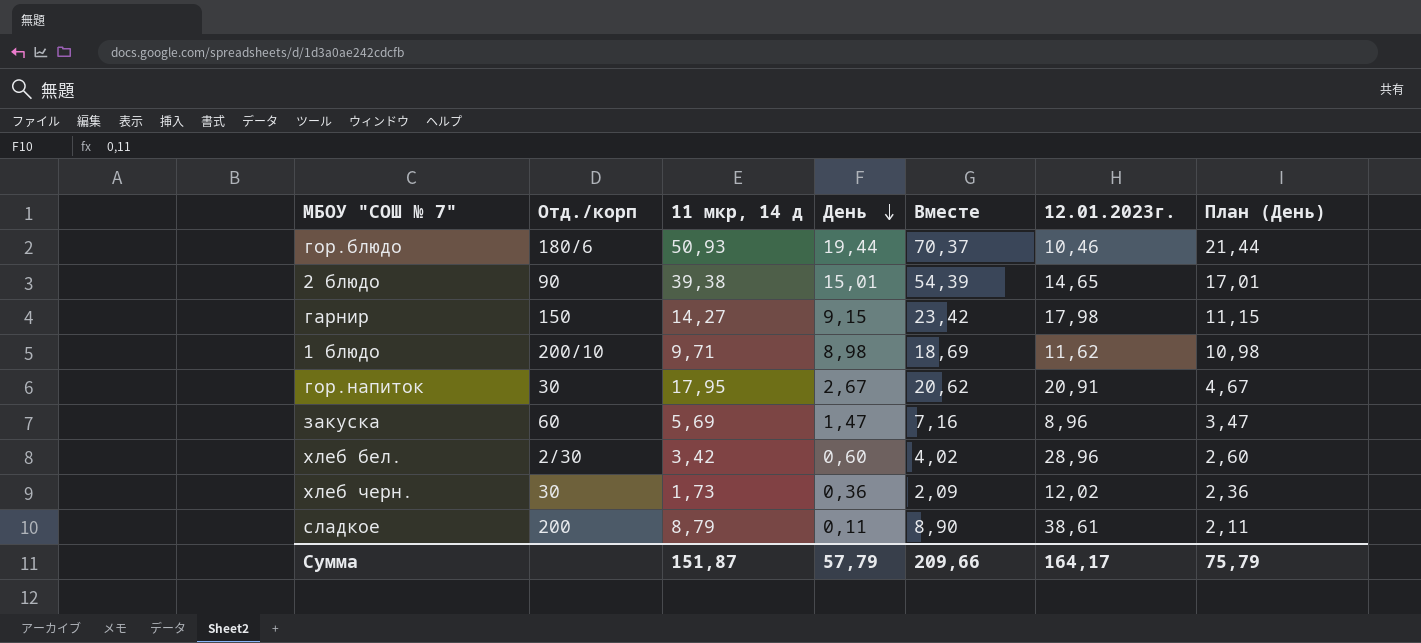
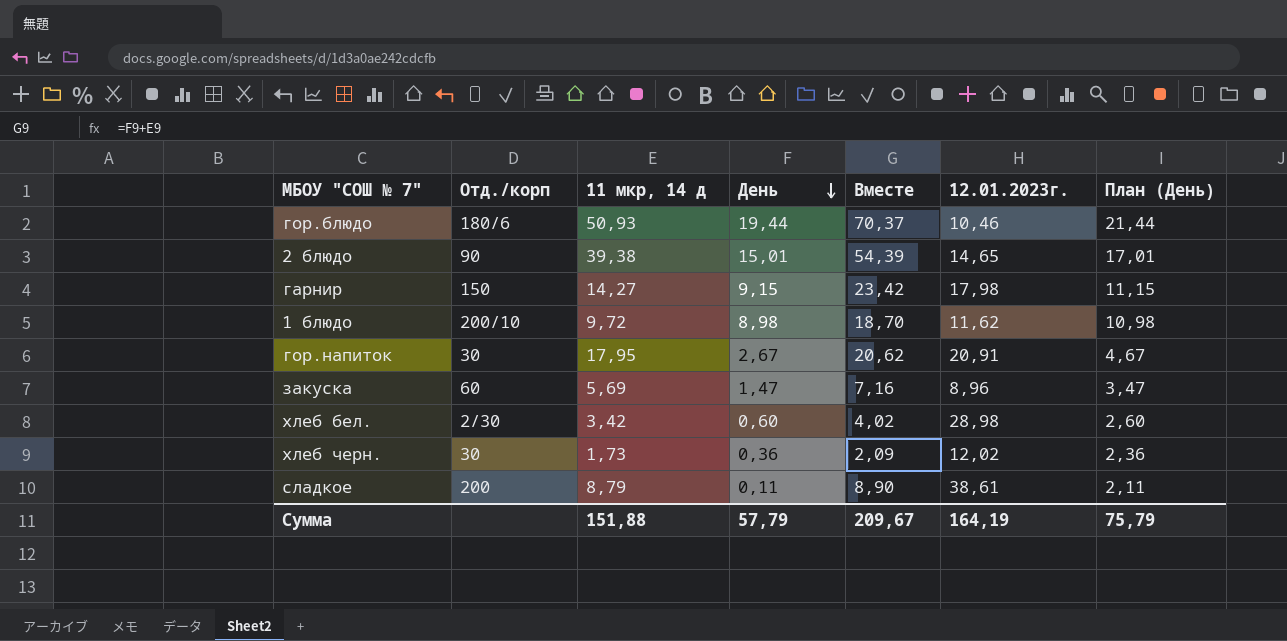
1 блюдо | 11 мкр, 14 д: 9,71 -> 9,72
1 блюдо | Вместе: 18,69 -> 18,70
хлеб бел. | 12.01.2023г.: 28,96 -> 28,98
Сумма | 11 мкр, 14 д: 151,87 -> 151,88
Сумма | Вместе: 209,66 -> 209,67
Сумма | 12.01.2023г.: 164,17 -> 164,19

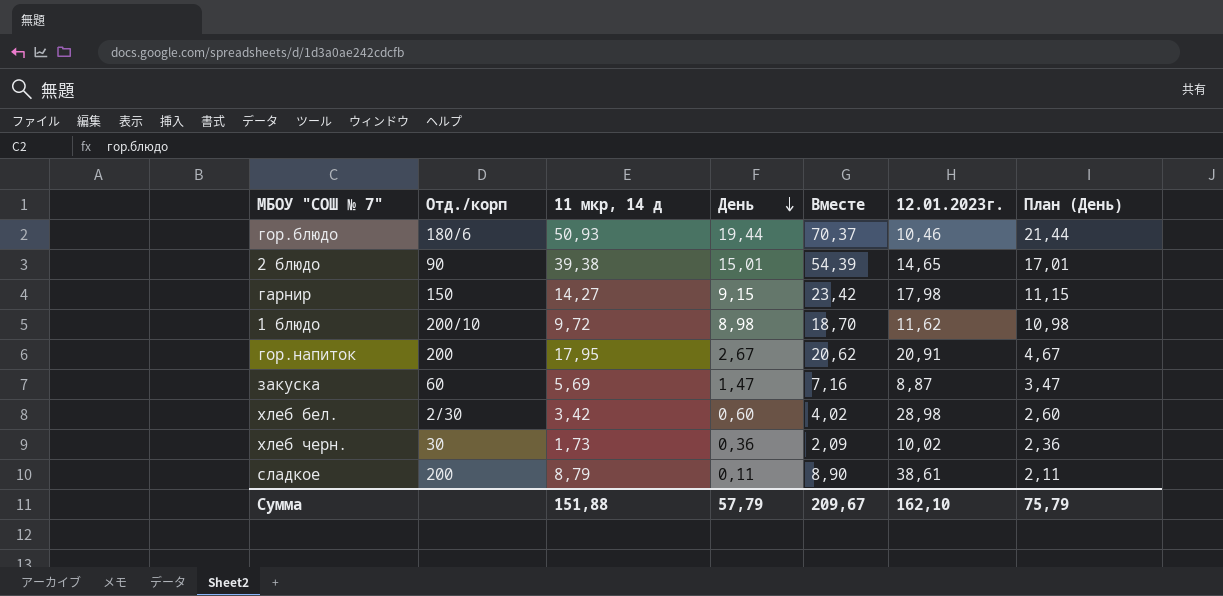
гор.напиток | Отд./корп: 30 -> 200
закуска | 12.01.2023г.: 8,96 -> 8,87
хлеб черн. | 12.01.2023г.: 12,02 -> 10,02
Сумма | 12.01.2023г.: 164,19 -> 162,10

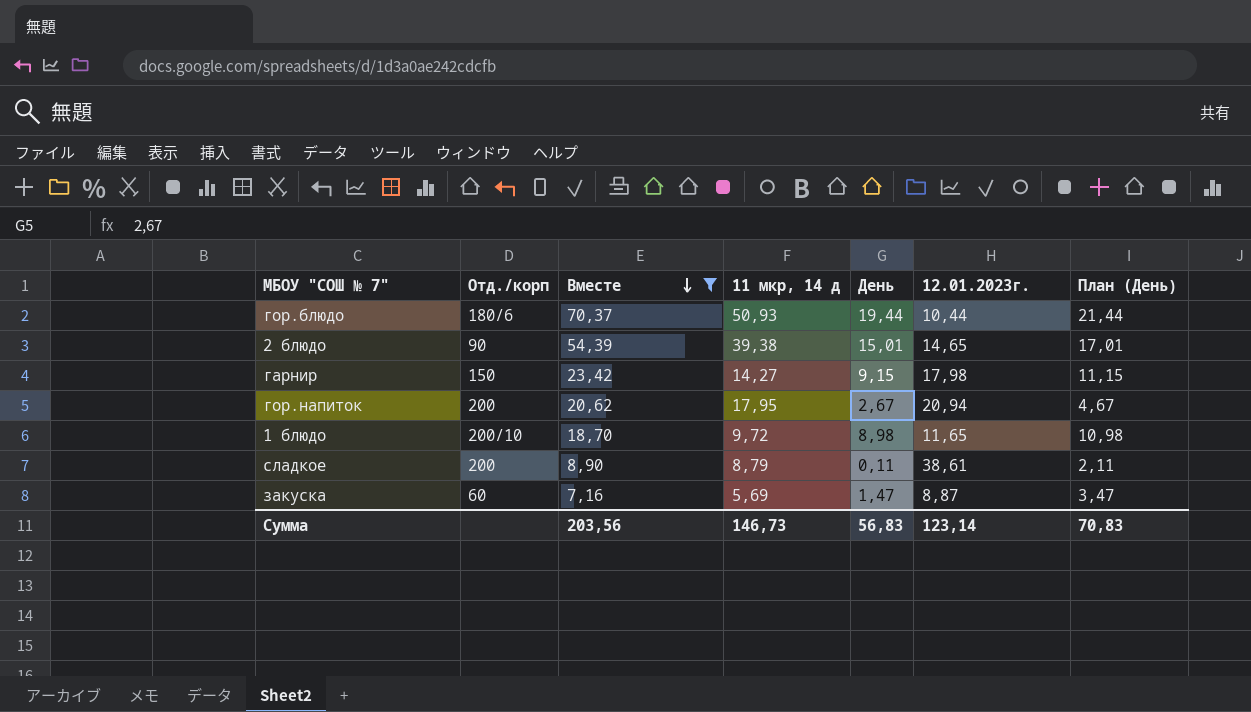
filter: none -> Вместе >= 7,16
row order: День descending -> Вместе descending
column Вместе | position: 5 -> 3
гор.блюдо | 12.01.2023г.: 10,46 -> 10,44
гор.напиток | 12.01.2023г.: 20,91 -> 20,94
1 блюдо | 12.01.2023г.: 11,62 -> 11,65
Сумма | Вместе: 209,67 -> 203,56
Сумма | 11 мкр, 14 д: 151,88 -> 146,73
Сумма | День: 57,79 -> 56,83
Сумма | 12.01.2023г.: 162,10 -> 123,14
Сумма | План (День): 75,79 -> 70,83

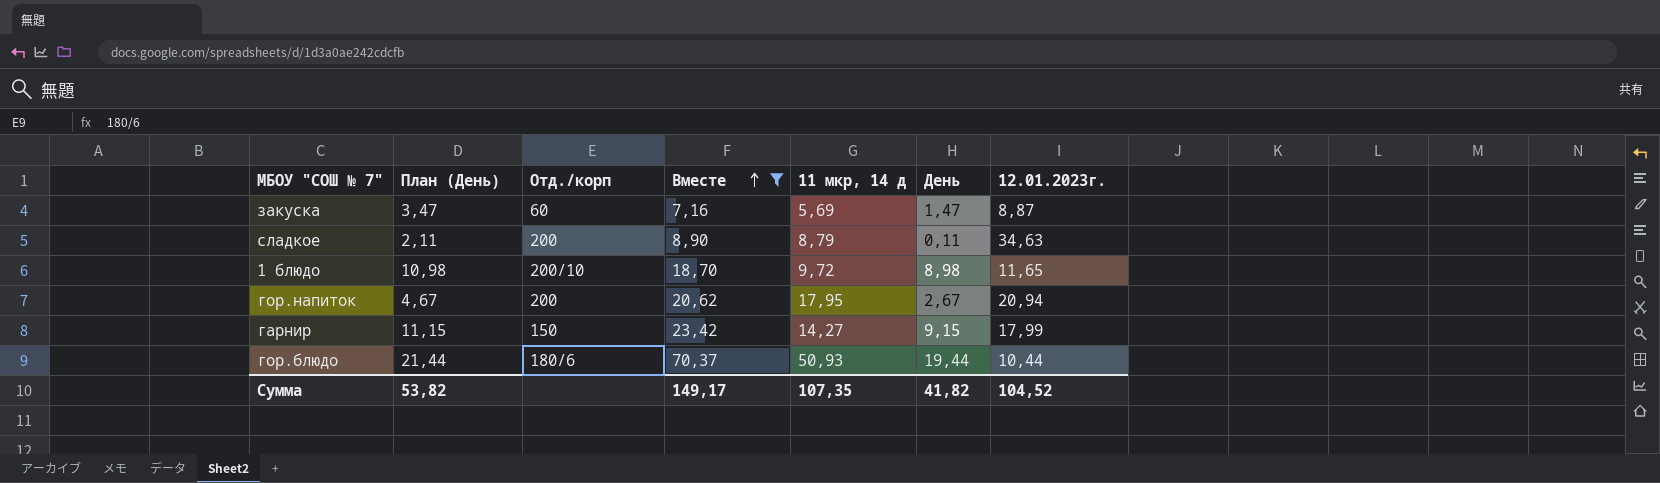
row order: Вместе descending -> Вместе ascending
column План (День) | position: 7 -> 2
row 2 блюдо: 90 | 54,39 | 39,38 | 15,01 | 14,65 | 17,01 -> none
сладкое | 12.01.2023г.: 38,61 -> 34,63
гарнир | 12.01.2023г.: 17,98 -> 17,99
Сумма | План (День): 70,83 -> 53,82
Сумма | Вместе: 203,56 -> 149,17
Сумма | 11 мкр, 14 д: 146,73 -> 107,35
Сумма | День: 56,83 -> 41,82
Сумма | 12.01.2023г.: 123,14 -> 104,52

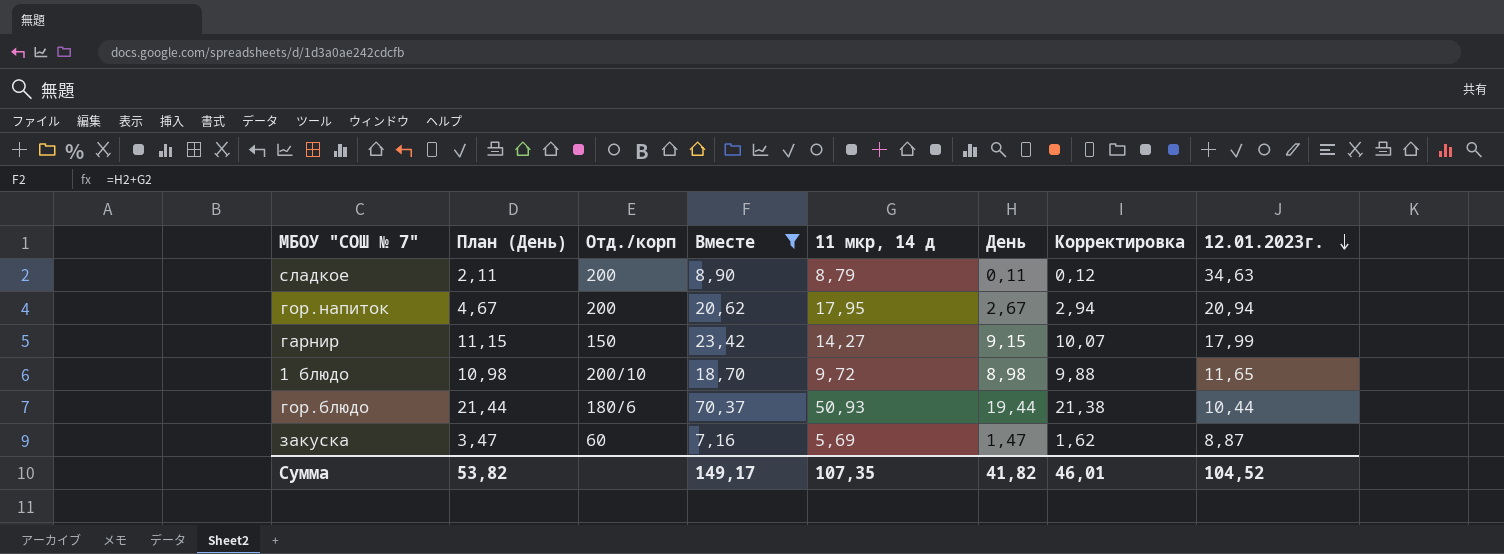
row order: Вместе ascending -> 12.01.2023г. descending
column Корректировка | formula: none -> [День] * 1,1

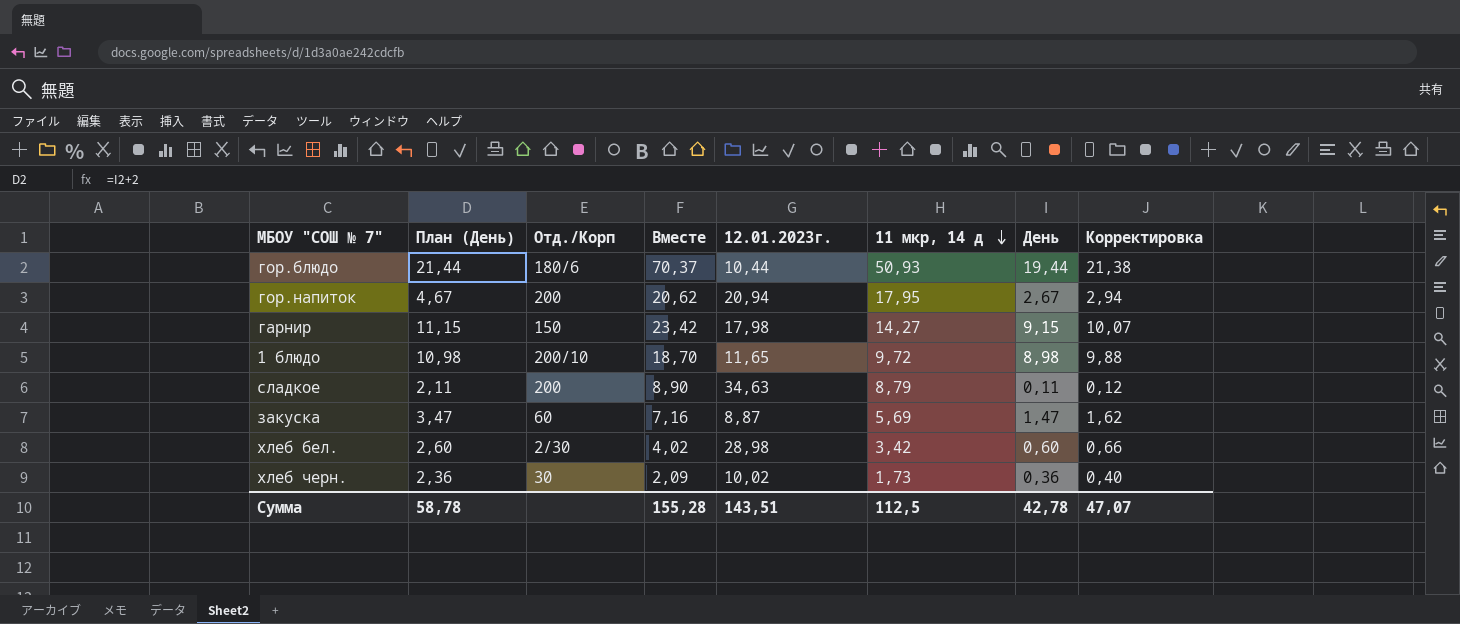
filter: Вместе >= 7,16 -> none
row order: 12.01.2023г. descending -> 11 мкр, 14 д descending
column name: Отд./корп -> Отд./Корп
column 12.01.2023г. | position: 8 -> 5
гарнир | 12.01.2023г.: 17,99 -> 17,98
Сумма | План (День): 53,82 -> 58,78
Сумма | Вместе: 149,17 -> 155,28
Сумма | 12.01.2023г.: 104,52 -> 143,51
Сумма | 11 мкр, 14 д: 107,35 -> 112,5
Сумма | День: 41,82 -> 42,78
Сумма | Корректировка: 46,01 -> 47,07

